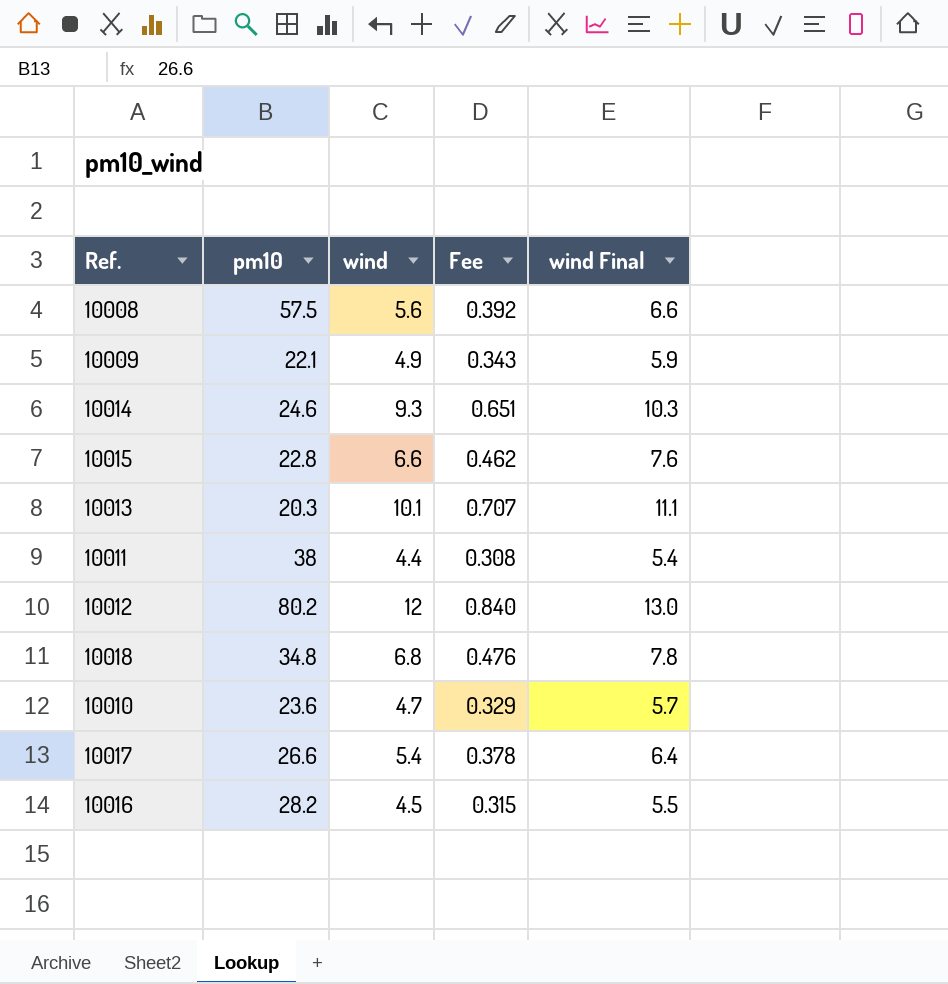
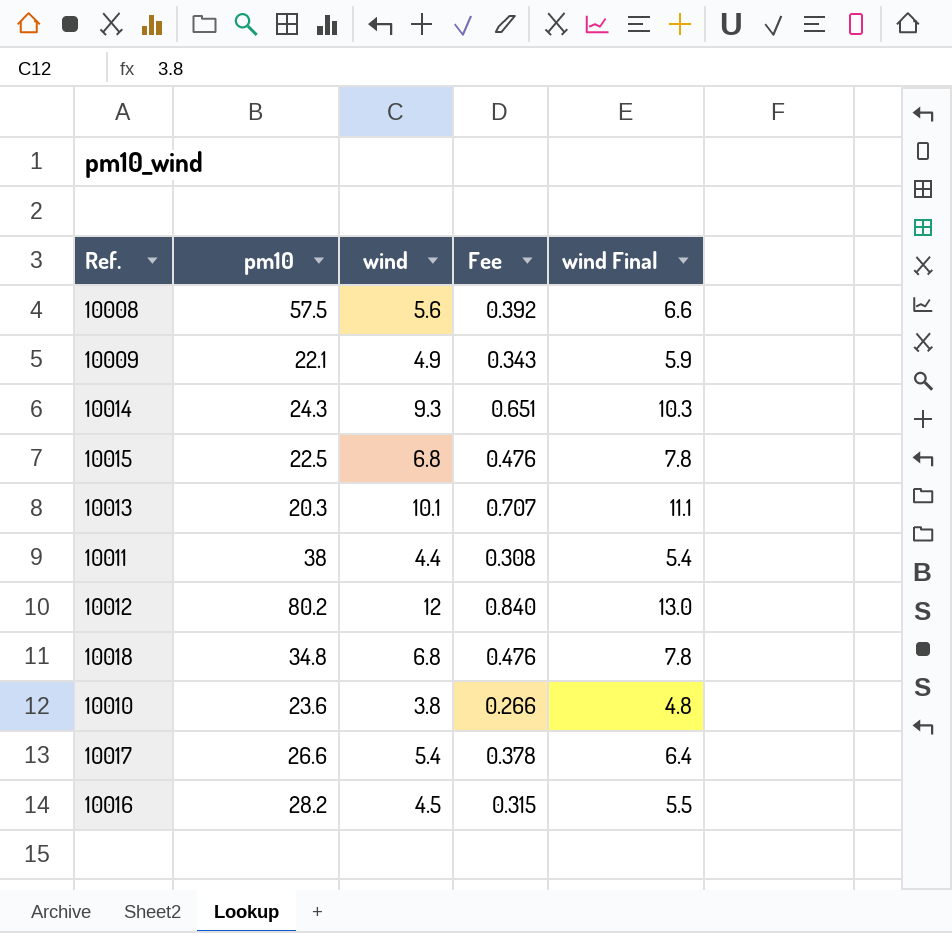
10014 | pm10: 24.6 -> 24.3
10015 | pm10: 22.8 -> 22.5
10015 | wind: 6.6 -> 6.8
10015 | Fee: 0.462 -> 0.476
10015 | wind Final: 7.6 -> 7.8
10010 | wind: 4.7 -> 3.8
10010 | Fee: 0.329 -> 0.266
10010 | wind Final: 5.7 -> 4.8

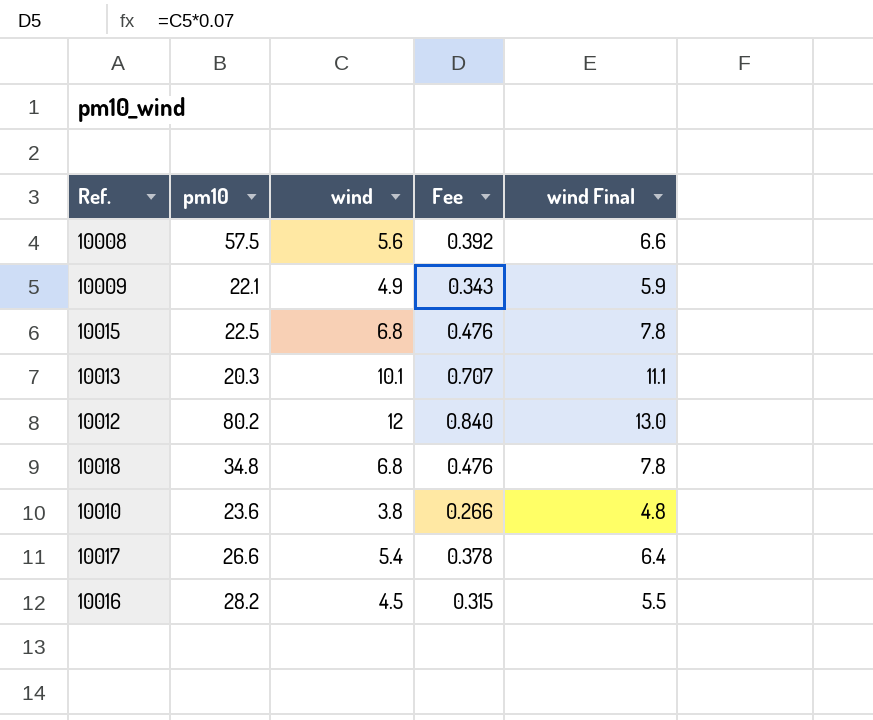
row 10014: 24.3 | 9.3 | 0.651 | 10.3 -> none
row 10011: 38 | 4.4 | 0.308 | 5.4 -> none

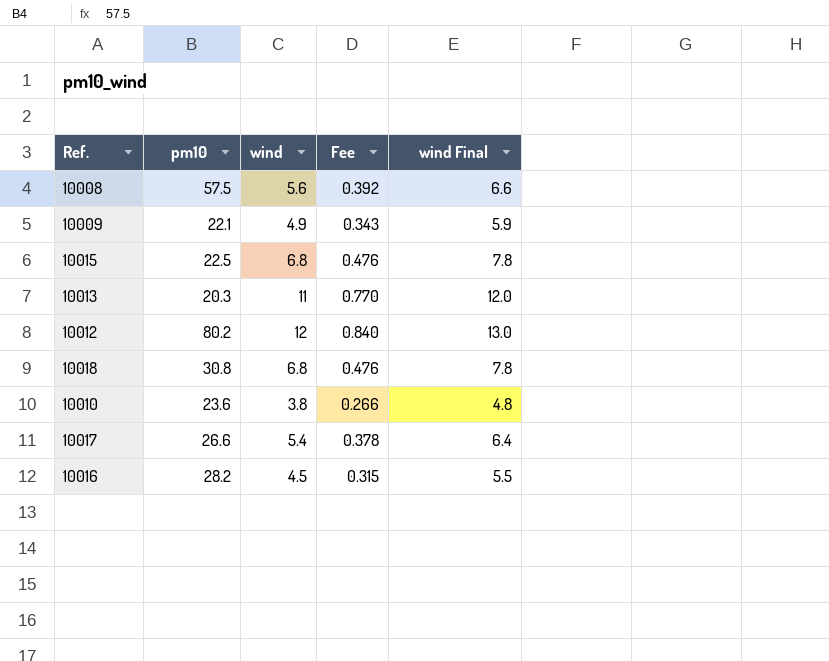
10013 | wind: 10.1 -> 11
10013 | Fee: 0.707 -> 0.770
10013 | wind Final: 11.1 -> 12.0
10018 | pm10: 34.8 -> 30.8

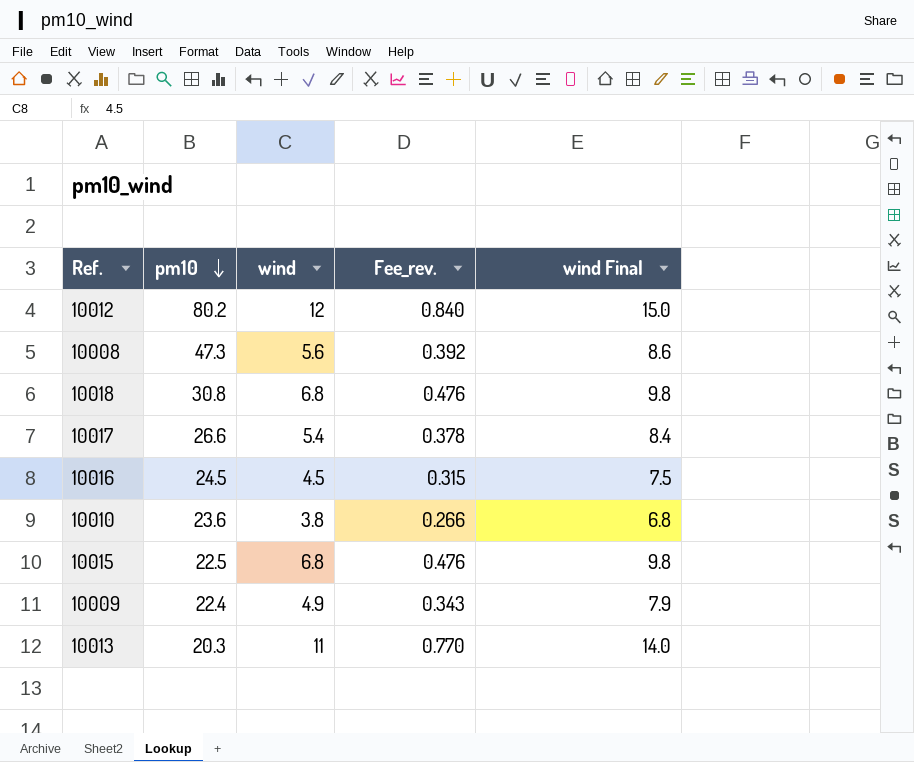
row order: none -> pm10 descending
column name: Fee -> Fee_rev.
column wind Final | formula: [wind] + 1 -> [wind] + 3
10008 | pm10: 57.5 -> 47.3
10016 | pm10: 28.2 -> 24.5
10009 | pm10: 22.1 -> 22.4

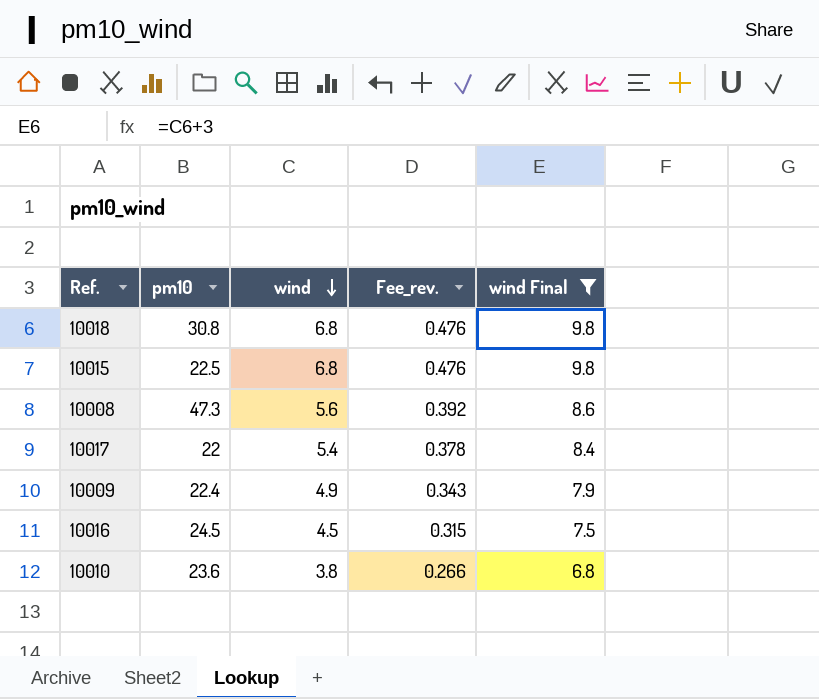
filter: none -> wind Final <= 9.8
row order: pm10 descending -> wind descending
10017 | pm10: 26.6 -> 22

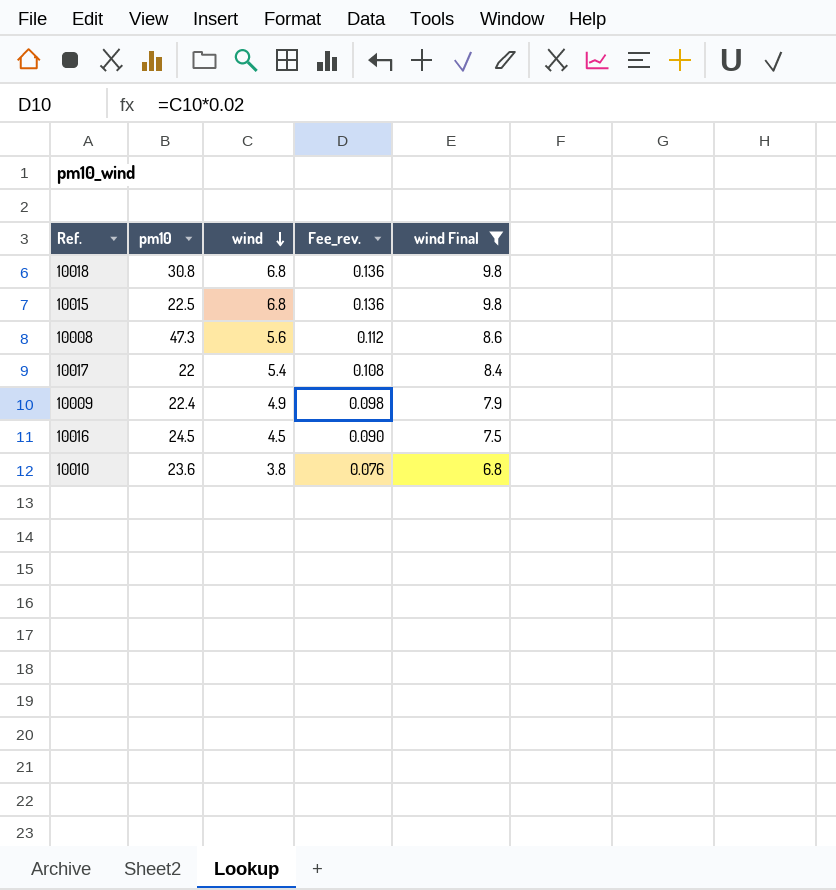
column Fee_rev. | formula: [wind] * 0.07 -> [wind] * 0.02

